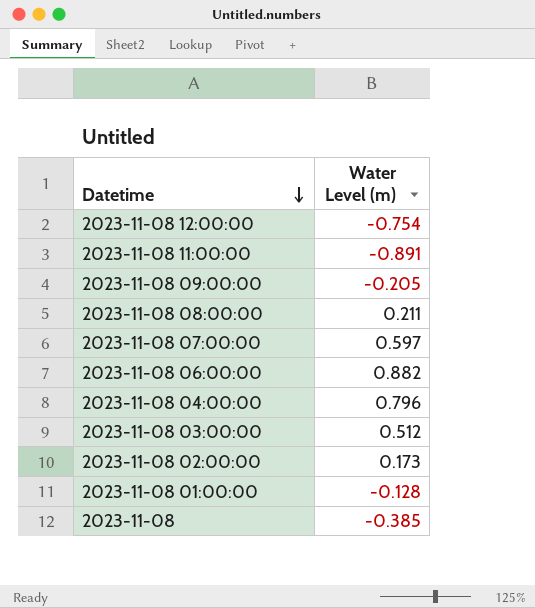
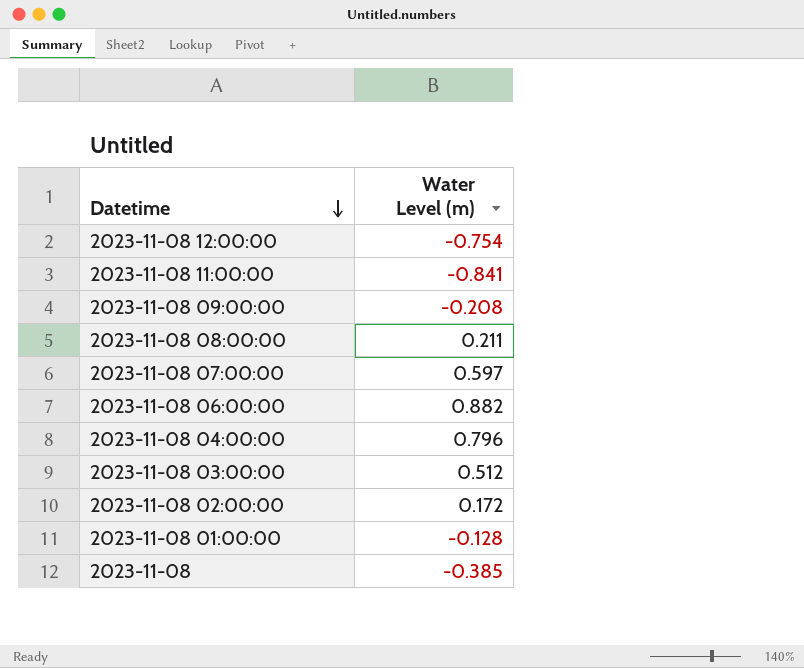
2023-11-08 11:00:00 | Water Level (m): -0.891 -> -0.841
2023-11-08 09:00:00 | Water Level (m): -0.205 -> -0.208
2023-11-08 02:00:00 | Water Level (m): 0.173 -> 0.172

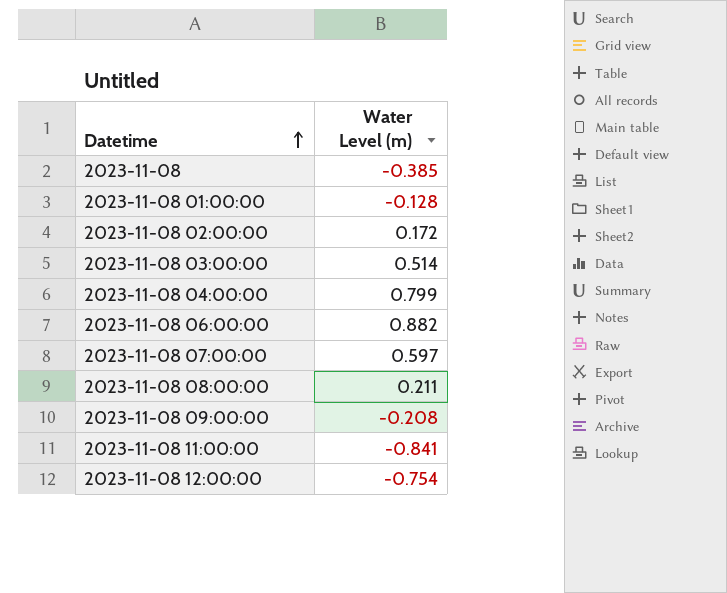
row order: Datetime descending -> Datetime ascending
2023-11-08 03:00:00 | Water Level (m): 0.512 -> 0.514
2023-11-08 04:00:00 | Water Level (m): 0.796 -> 0.799

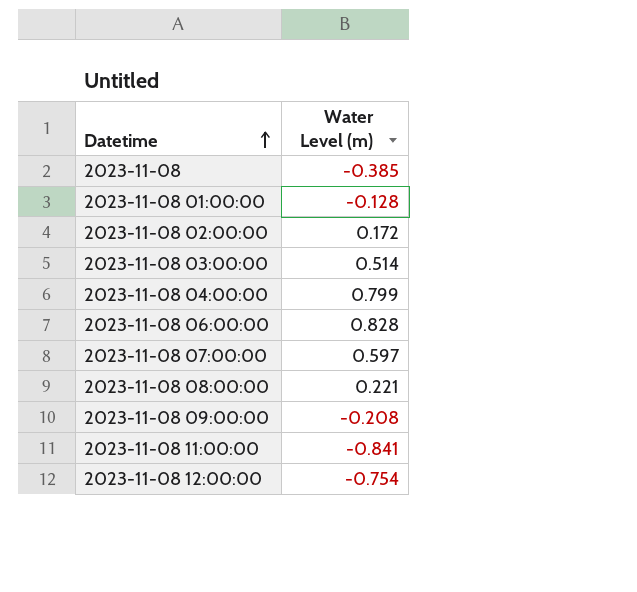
2023-11-08 06:00:00 | Water Level (m): 0.882 -> 0.828
2023-11-08 08:00:00 | Water Level (m): 0.211 -> 0.221

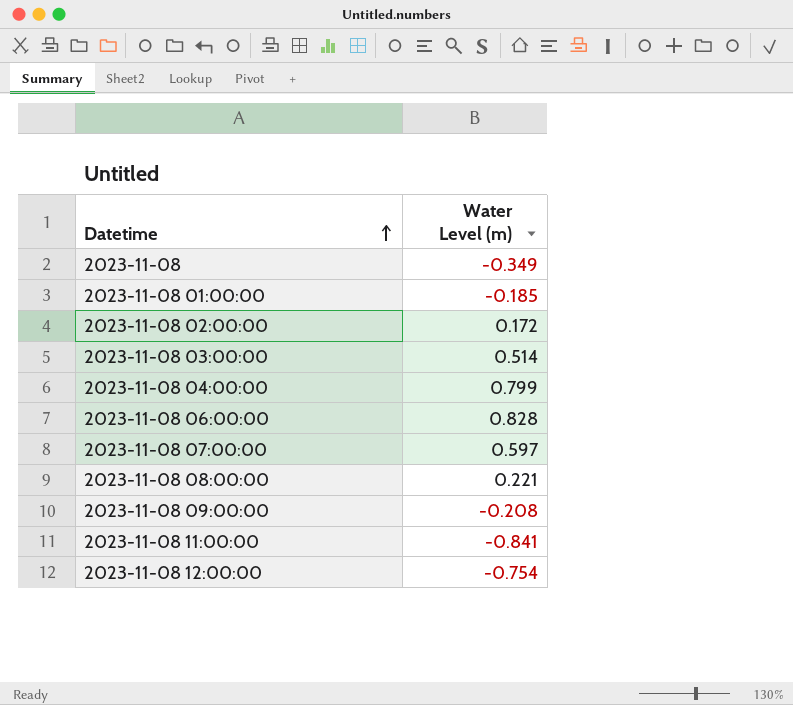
2023-11-08 | Water Level (m): -0.385 -> -0.349
2023-11-08 01:00:00 | Water Level (m): -0.128 -> -0.185

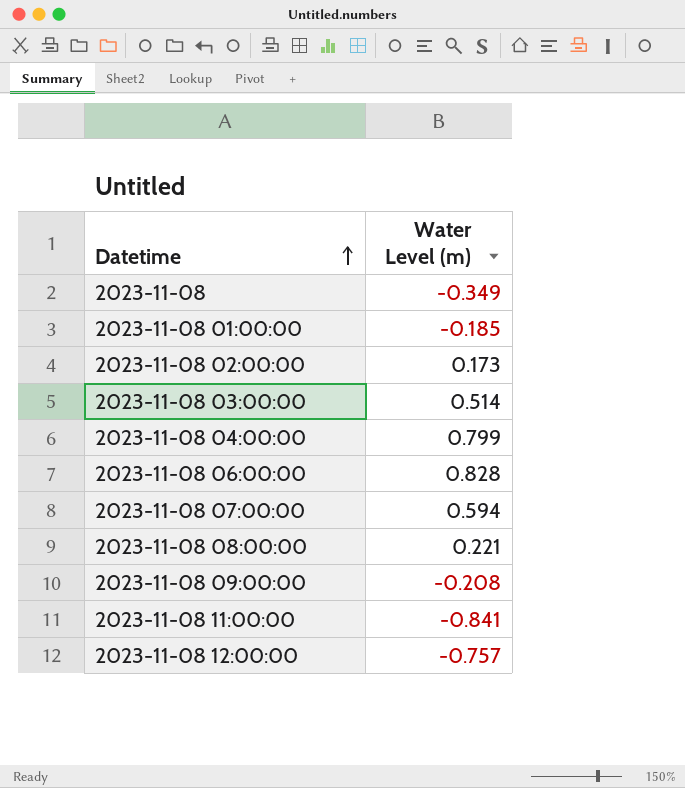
2023-11-08 02:00:00 | Water Level (m): 0.172 -> 0.173
2023-11-08 07:00:00 | Water Level (m): 0.597 -> 0.594
2023-11-08 12:00:00 | Water Level (m): -0.754 -> -0.757

